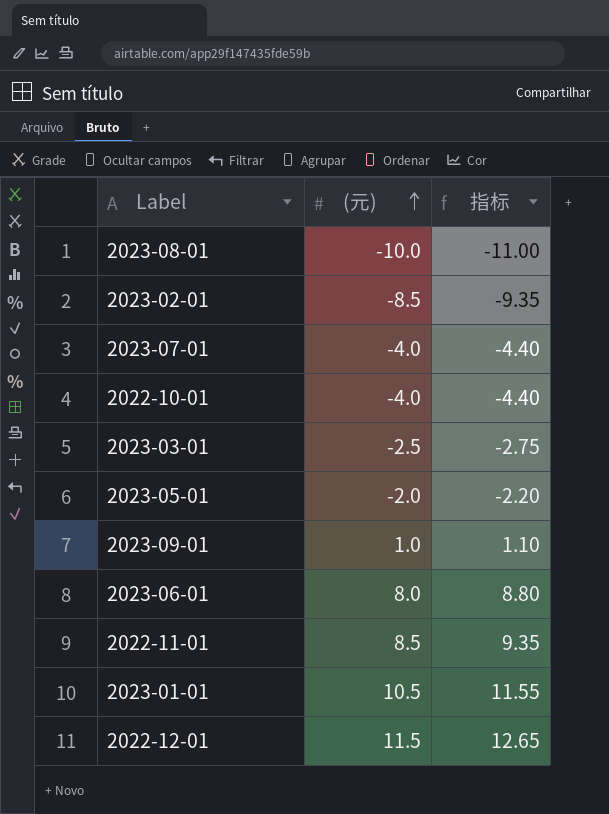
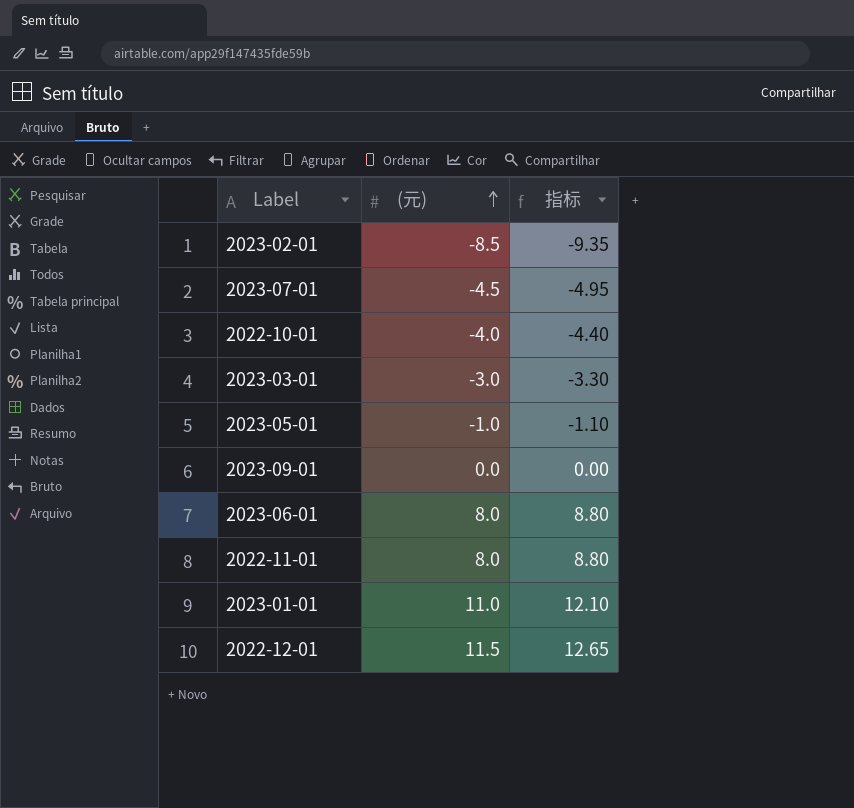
row 2023-08-01: -10.0 | -11.00 -> none
2023-07-01 | (元): -4.0 -> -4.5
2023-07-01 | 指标: -4.40 -> -4.95
2023-03-01 | (元): -2.5 -> -3.0
2023-03-01 | 指标: -2.75 -> -3.30
2023-05-01 | (元): -2.0 -> -1.0
2023-05-01 | 指标: -2.20 -> -1.10
2023-09-01 | (元): 1.0 -> 0.0
2023-09-01 | 指标: 1.10 -> 0.00
2022-11-01 | (元): 8.5 -> 8.0
2022-11-01 | 指标: 9.35 -> 8.80
2023-01-01 | (元): 10.5 -> 11.0
2023-01-01 | 指标: 11.55 -> 12.10

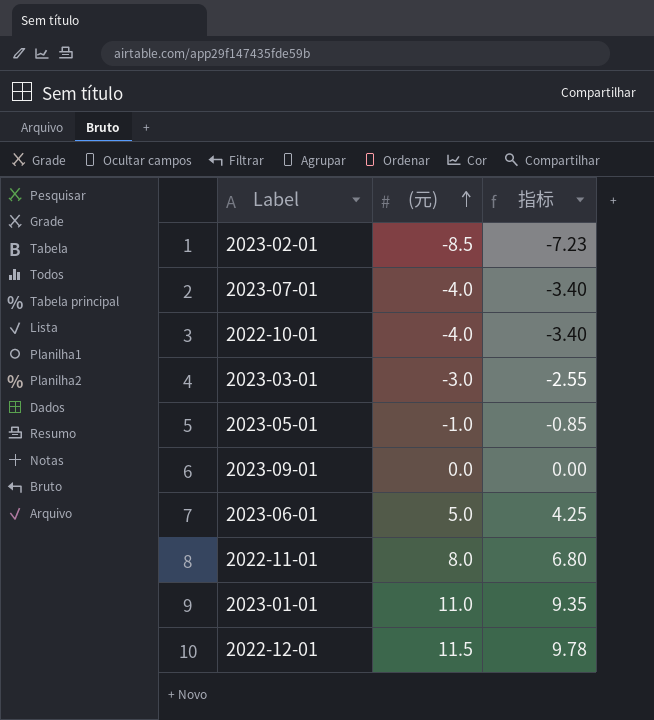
column 指标 | formula: [(元)] * 1.1 -> [(元)] * 0.85
2023-07-01 | (元): -4.5 -> -4.0
2023-06-01 | (元): 8.0 -> 5.0

